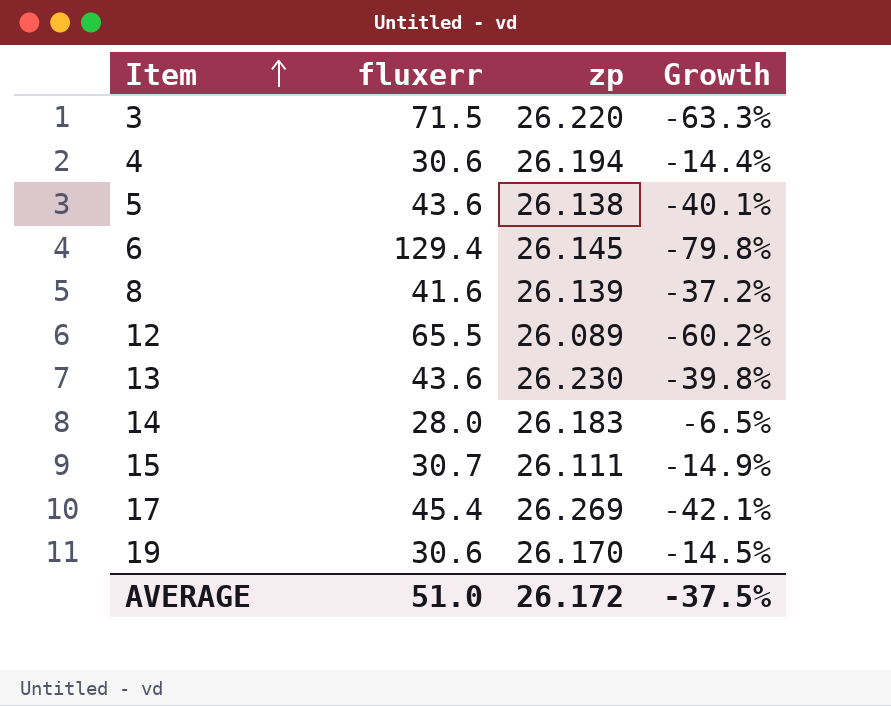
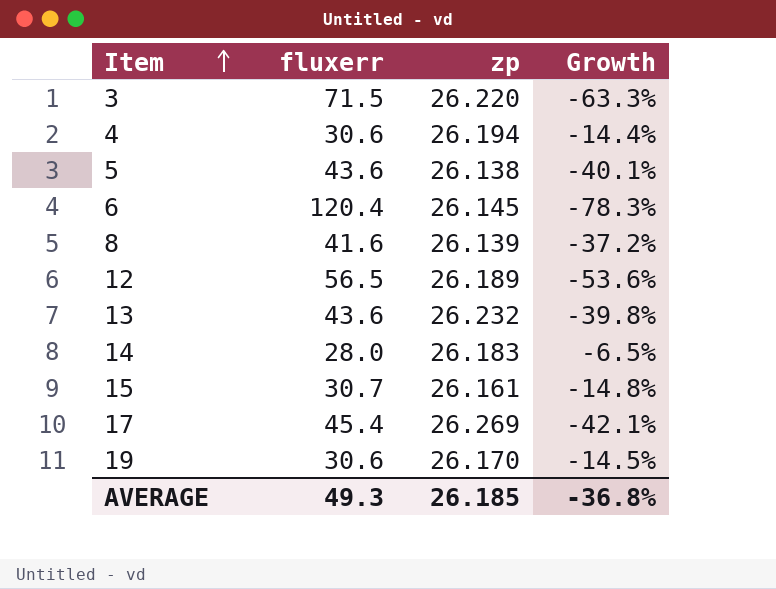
6 | fluxerr: 129.4 -> 120.4
6 | Growth: -79.8% -> -78.3%
12 | fluxerr: 65.5 -> 56.5
12 | zp: 26.089 -> 26.189
12 | Growth: -60.2% -> -53.6%
13 | zp: 26.230 -> 26.232
15 | zp: 26.111 -> 26.161
15 | Growth: -14.9% -> -14.8%
AVERAGE | fluxerr: 51.0 -> 49.3
AVERAGE | zp: 26.172 -> 26.185
AVERAGE | Growth: -37.5% -> -36.8%

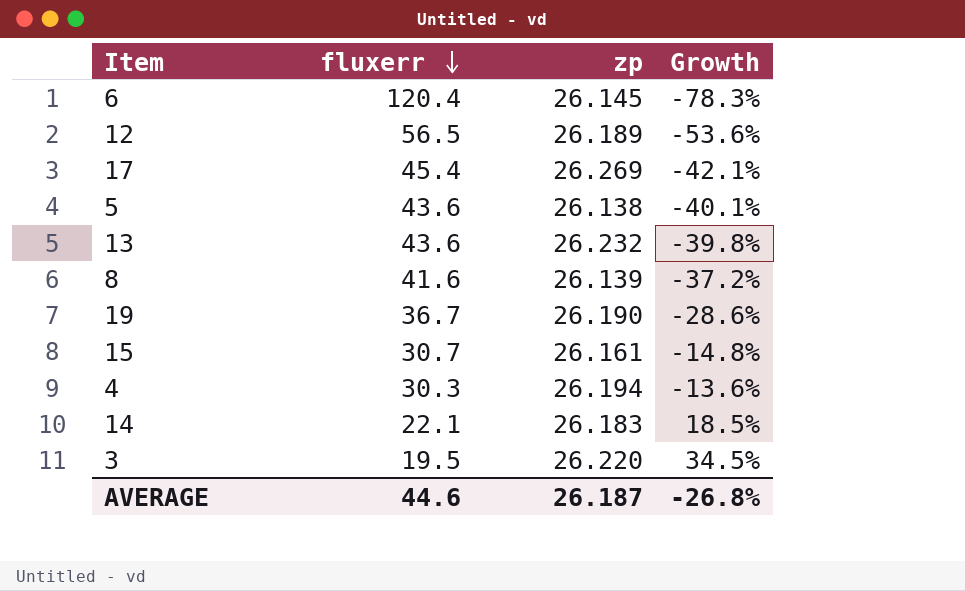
row order: Item ascending -> fluxerr descending
19 | fluxerr: 30.6 -> 36.7
19 | zp: 26.170 -> 26.190
19 | Growth: -14.5% -> -28.6%
4 | fluxerr: 30.6 -> 30.3
4 | Growth: -14.4% -> -13.6%
14 | fluxerr: 28.0 -> 22.1
14 | Growth: -6.5% -> 18.5%
3 | fluxerr: 71.5 -> 19.5
3 | Growth: -63.3% -> 34.5%
AVERAGE | fluxerr: 49.3 -> 44.6
AVERAGE | zp: 26.185 -> 26.187
AVERAGE | Growth: -36.8% -> -26.8%

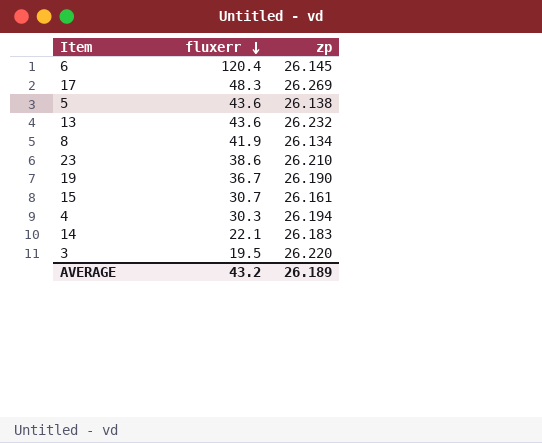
column Growth | formula: ([zp] - [fluxerr]) / [fluxerr] -> none
row 12: 56.5 | 26.189 | -53.6% -> none
17 | fluxerr: 45.4 -> 48.3
8 | fluxerr: 41.6 -> 41.9
8 | zp: 26.139 -> 26.134
row 23: none -> 38.6 | 26.210
AVERAGE | fluxerr: 44.6 -> 43.2
AVERAGE | zp: 26.187 -> 26.189

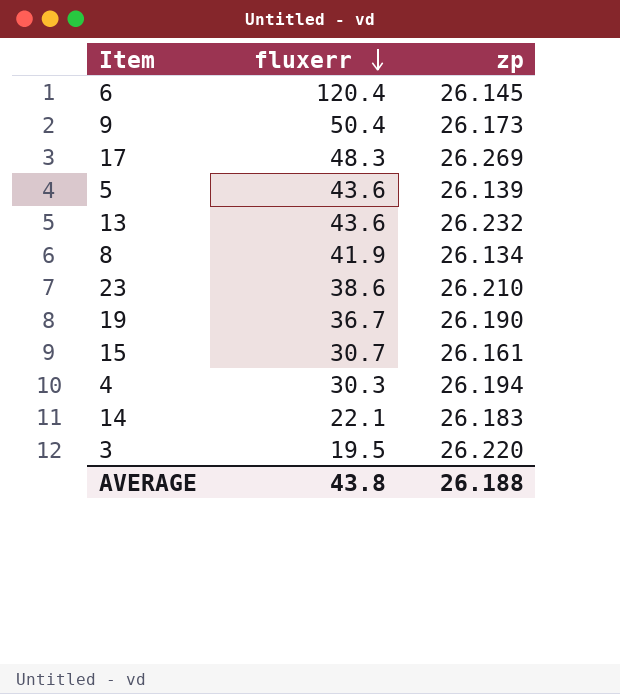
row 9: none -> 50.4 | 26.173
5 | zp: 26.138 -> 26.139
AVERAGE | fluxerr: 43.2 -> 43.8
AVERAGE | zp: 26.189 -> 26.188

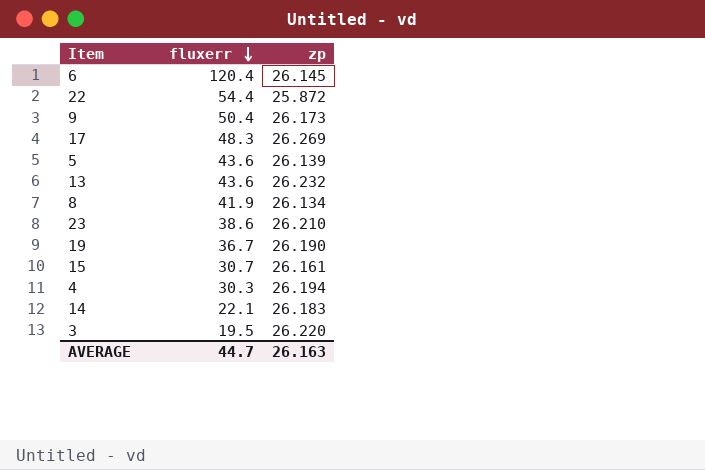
row 22: none -> 54.4 | 25.872
AVERAGE | fluxerr: 43.8 -> 44.7
AVERAGE | zp: 26.188 -> 26.163

